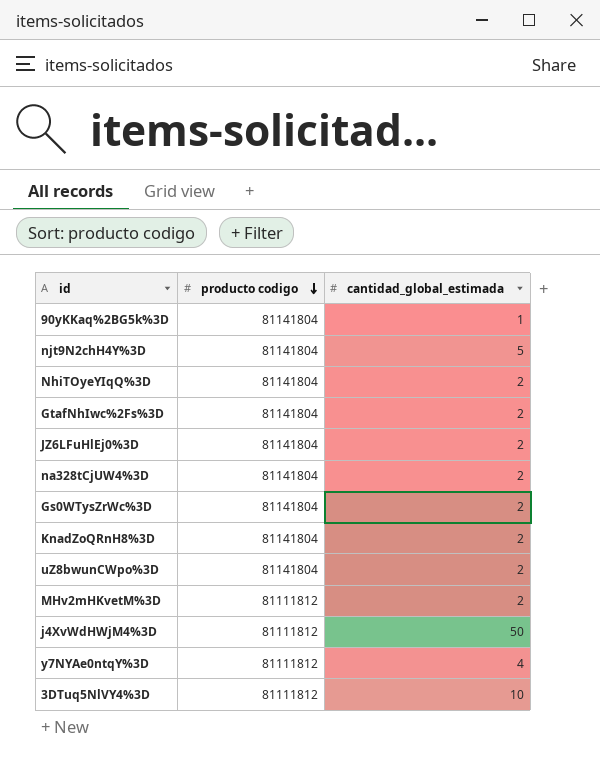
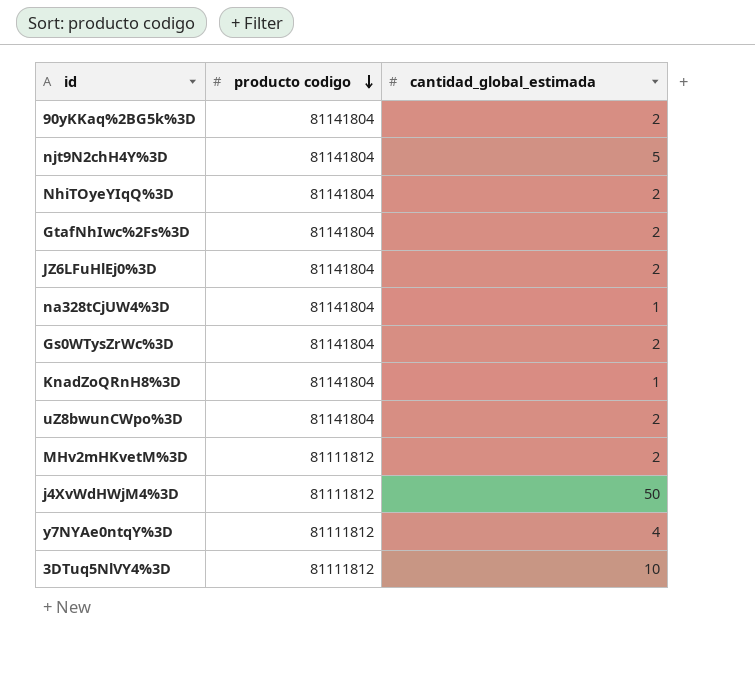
90yKKaq%2BG5k%3D | cantidad_global_estimada: 1 -> 2
na328tCjUW4%3D | cantidad_global_estimada: 2 -> 1
KnadZoQRnH8%3D | cantidad_global_estimada: 2 -> 1

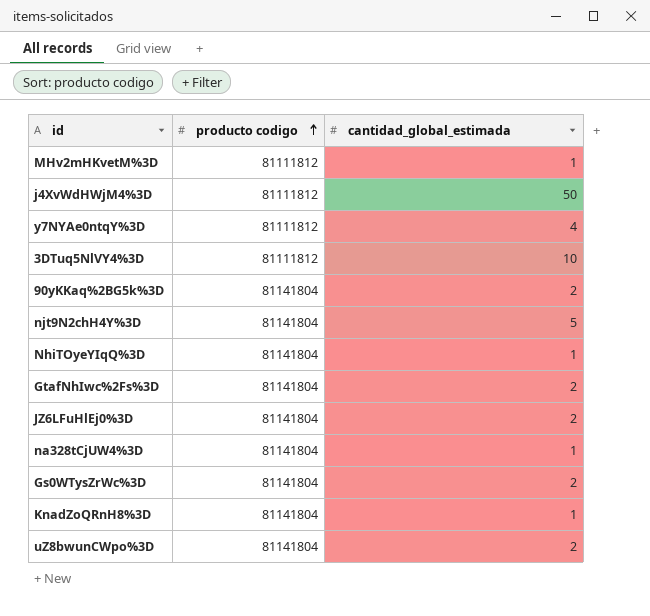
row order: producto codigo descending -> producto codigo ascending
MHv2mHKvetM%3D | cantidad_global_estimada: 2 -> 1
NhiTOyeYIqQ%3D | cantidad_global_estimada: 2 -> 1

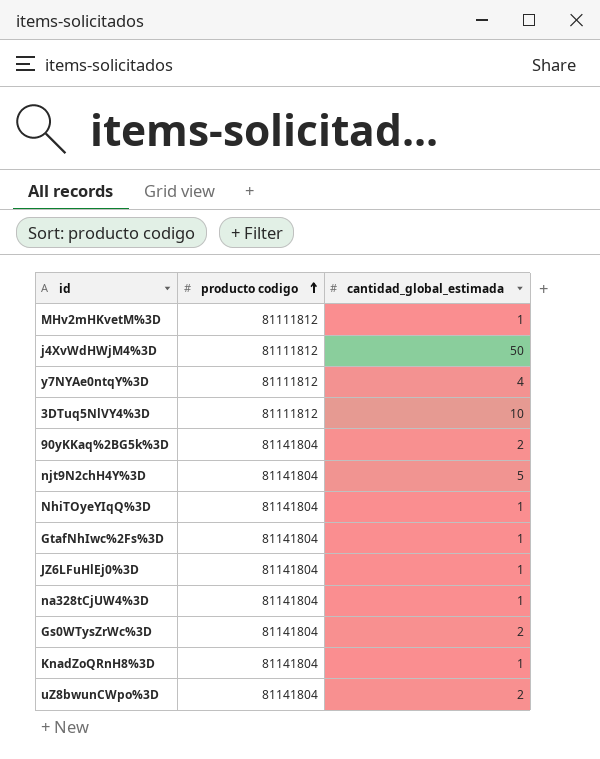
GtafNhIwc%2Fs%3D | cantidad_global_estimada: 2 -> 1
JZ6LFuHlEj0%3D | cantidad_global_estimada: 2 -> 1

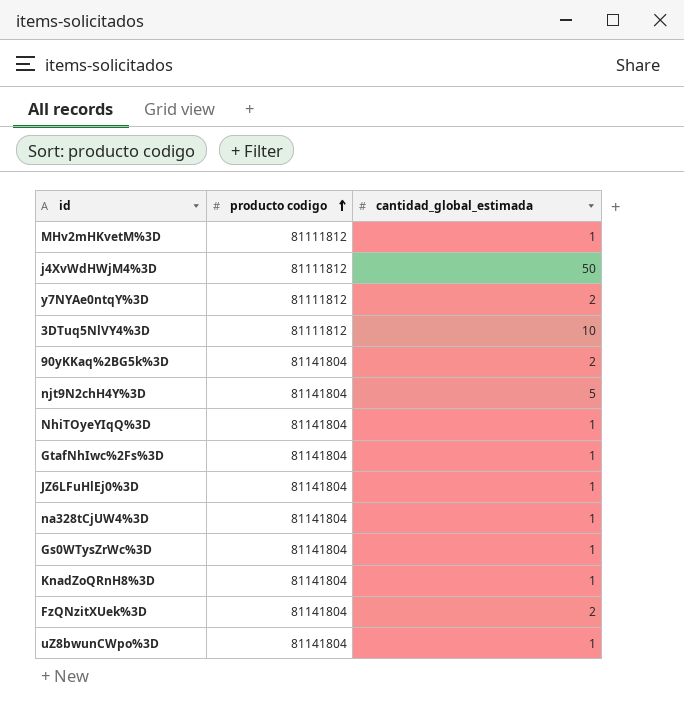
y7NYAe0ntqY%3D | cantidad_global_estimada: 4 -> 2
Gs0WTysZrWc%3D | cantidad_global_estimada: 2 -> 1
row FzQNzitXUek%3D: none -> 81141804 | 2
uZ8bwunCWpo%3D | cantidad_global_estimada: 2 -> 1

